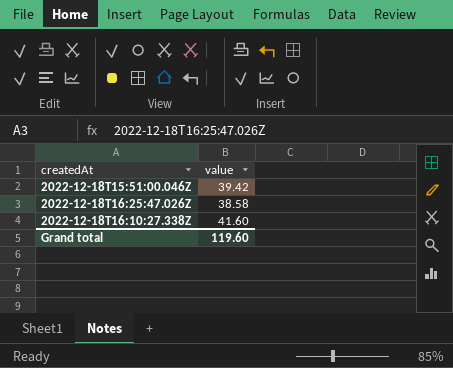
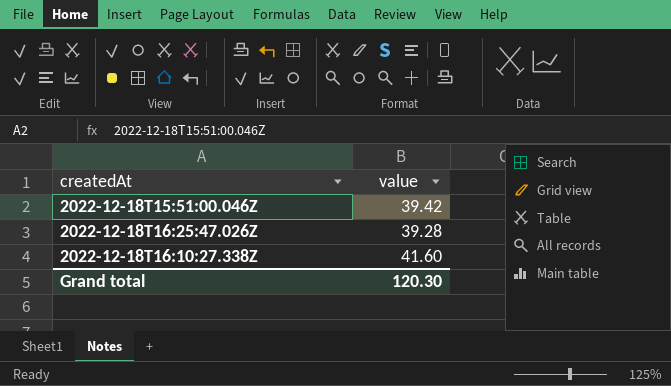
2022-12-18T16:25:47.026Z | value: 38.58 -> 39.28
Grand total | value: 119.60 -> 120.30

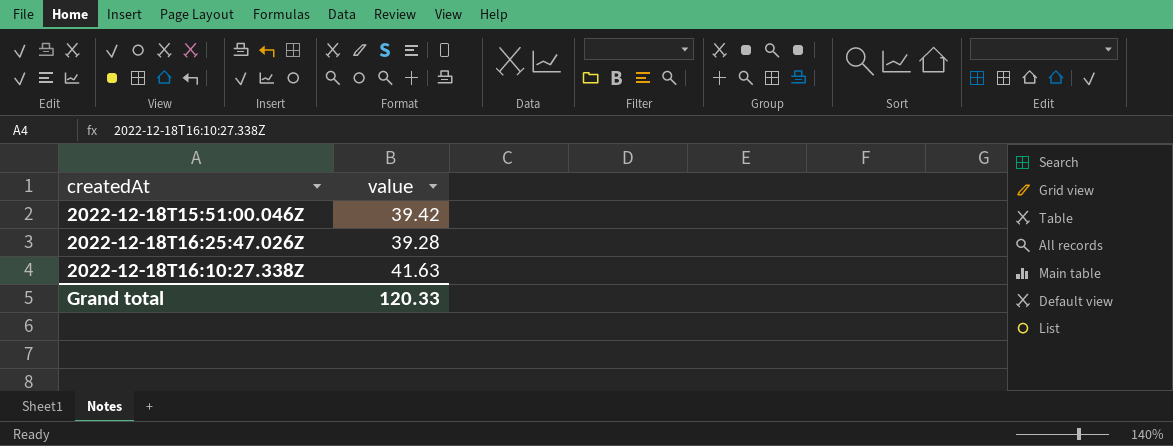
2022-12-18T16:10:27.338Z | value: 41.60 -> 41.63
Grand total | value: 120.30 -> 120.33

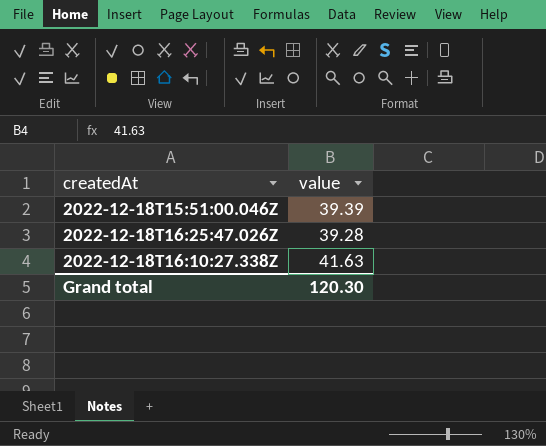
2022-12-18T15:51:00.046Z | value: 39.42 -> 39.39
Grand total | value: 120.33 -> 120.30

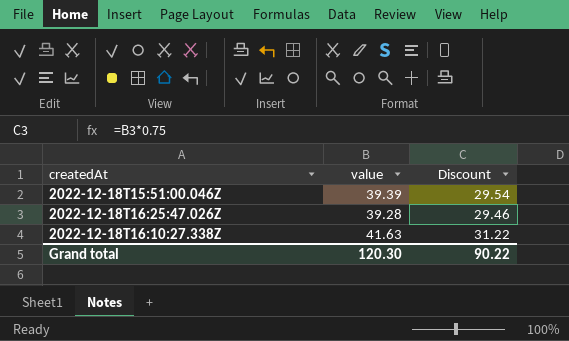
column Discount | formula: none -> [value] * 0.75

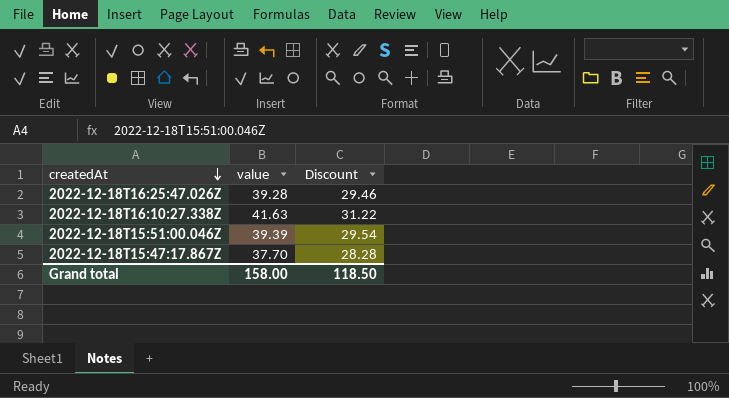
row order: none -> createdAt descending
row 2022-12-18T15:47:17.867Z: none -> 37.70 | 28.28
Grand total | value: 120.30 -> 158.00
Grand total | Discount: 90.22 -> 118.50

